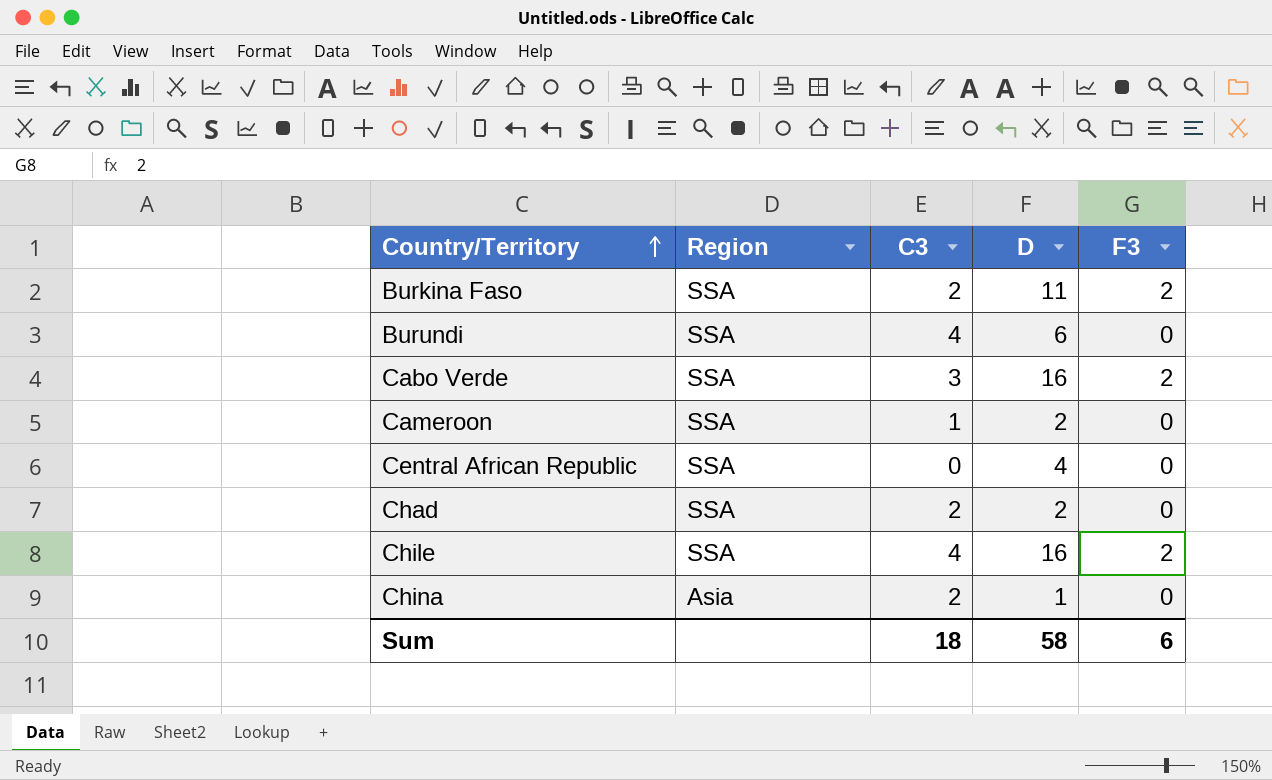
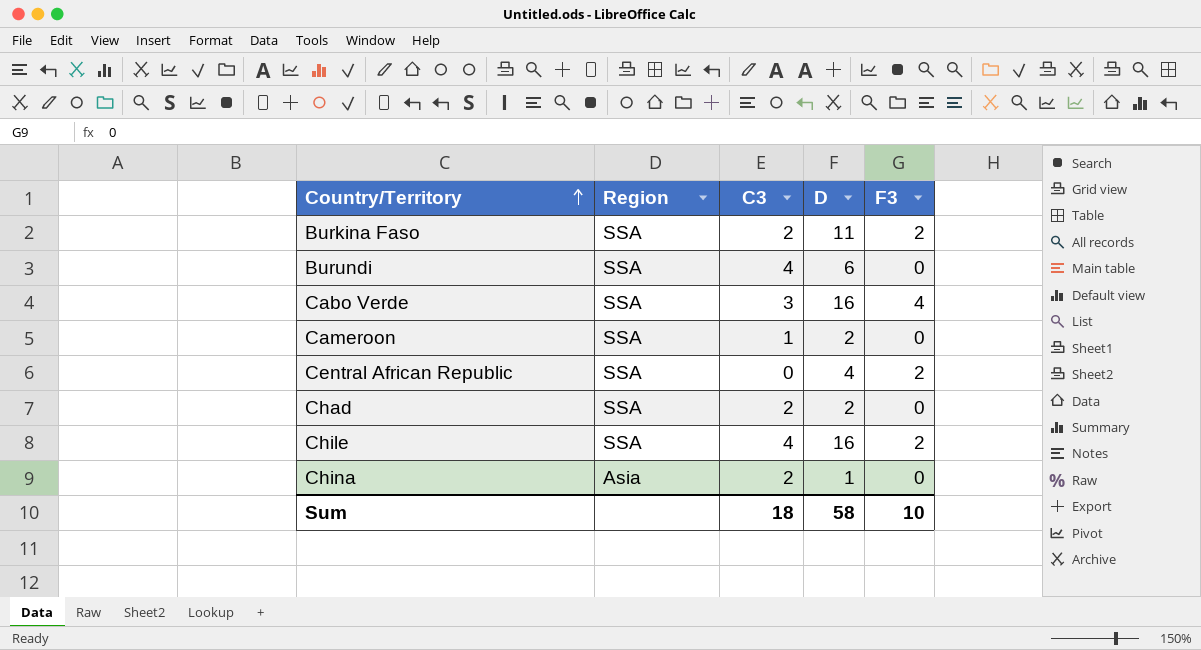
Cabo Verde | F3: 2 -> 4
Central African Republic | F3: 0 -> 2
Sum | F3: 6 -> 10

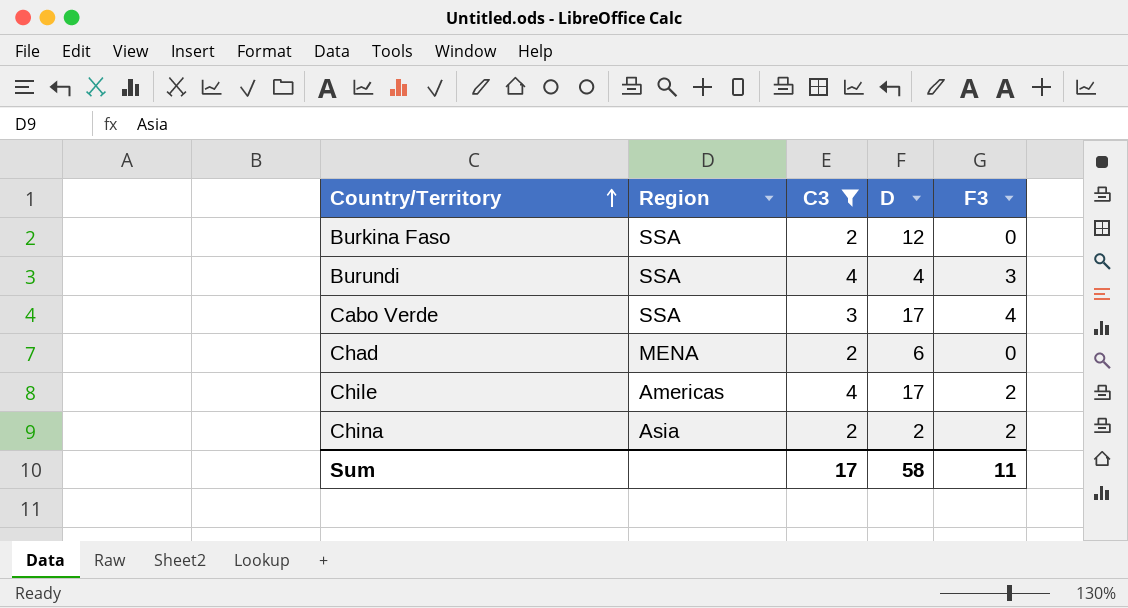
filter: none -> C3 >= 2
Burkina Faso | D: 11 -> 12
Burkina Faso | F3: 2 -> 0
Burundi | D: 6 -> 4
Burundi | F3: 0 -> 3
Cabo Verde | D: 16 -> 17
Chad | Region: SSA -> MENA
Chad | D: 2 -> 6
Chile | Region: SSA -> Americas
Chile | D: 16 -> 17
China | D: 1 -> 2
China | F3: 0 -> 2
Sum | C3: 18 -> 17
Sum | F3: 10 -> 11

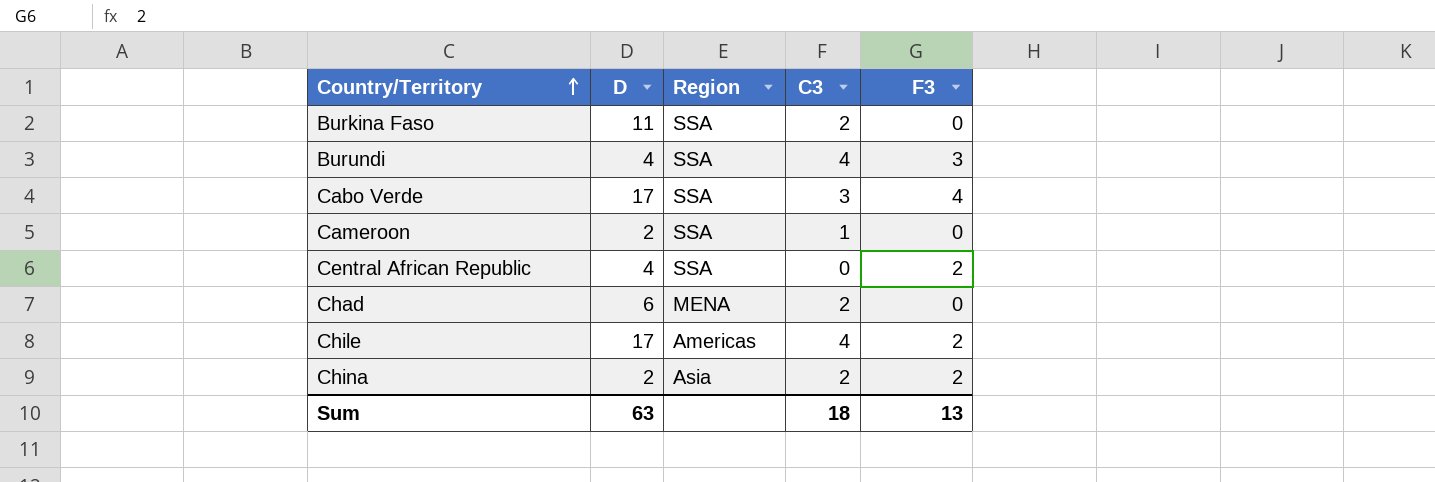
filter: C3 >= 2 -> none
column D | position: 4 -> 2
Burkina Faso | D: 12 -> 11
Sum | D: 58 -> 63
Sum | C3: 17 -> 18
Sum | F3: 11 -> 13

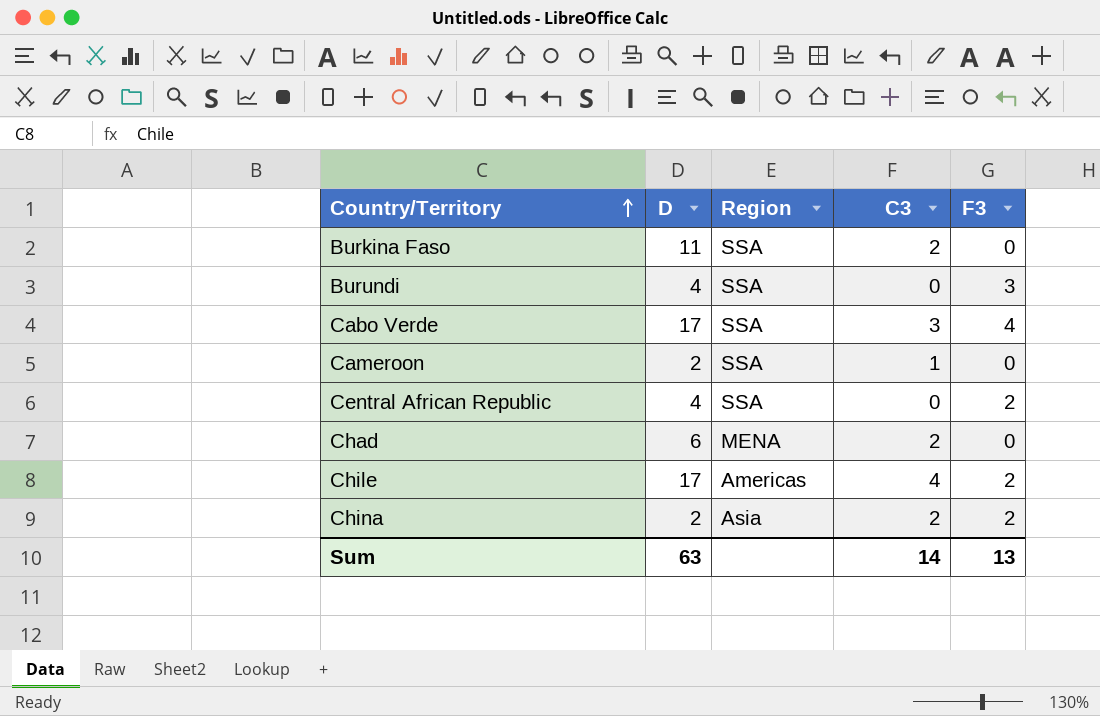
Burundi | C3: 4 -> 0
Sum | C3: 18 -> 14

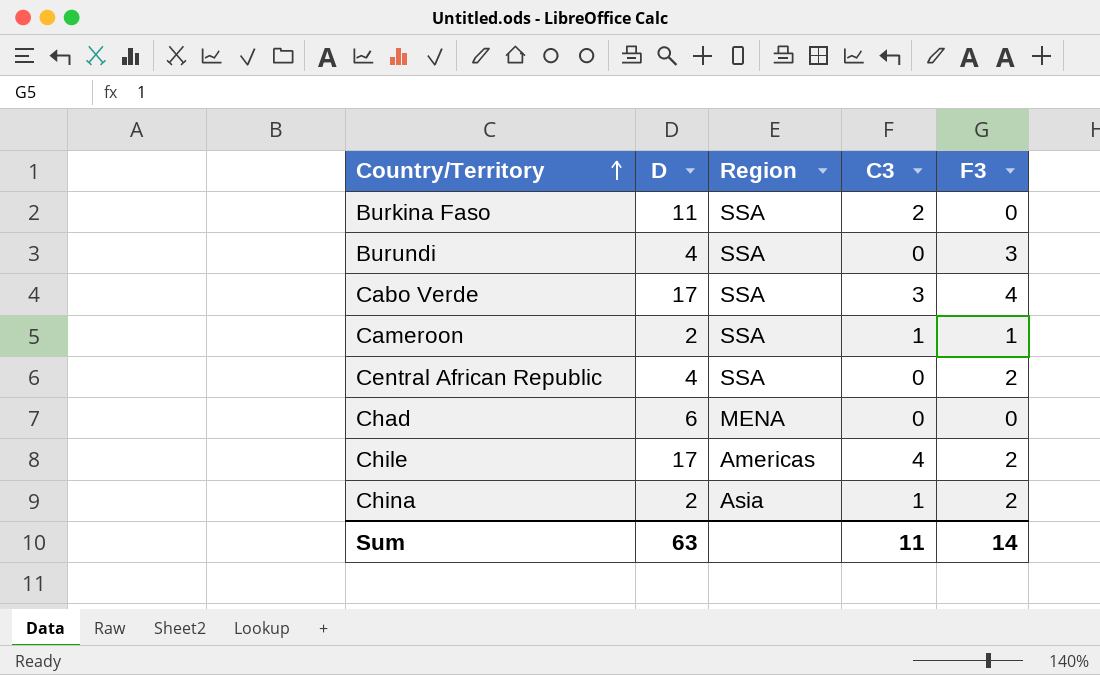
Cameroon | F3: 0 -> 1
Chad | C3: 2 -> 0
China | C3: 2 -> 1
Sum | C3: 14 -> 11
Sum | F3: 13 -> 14

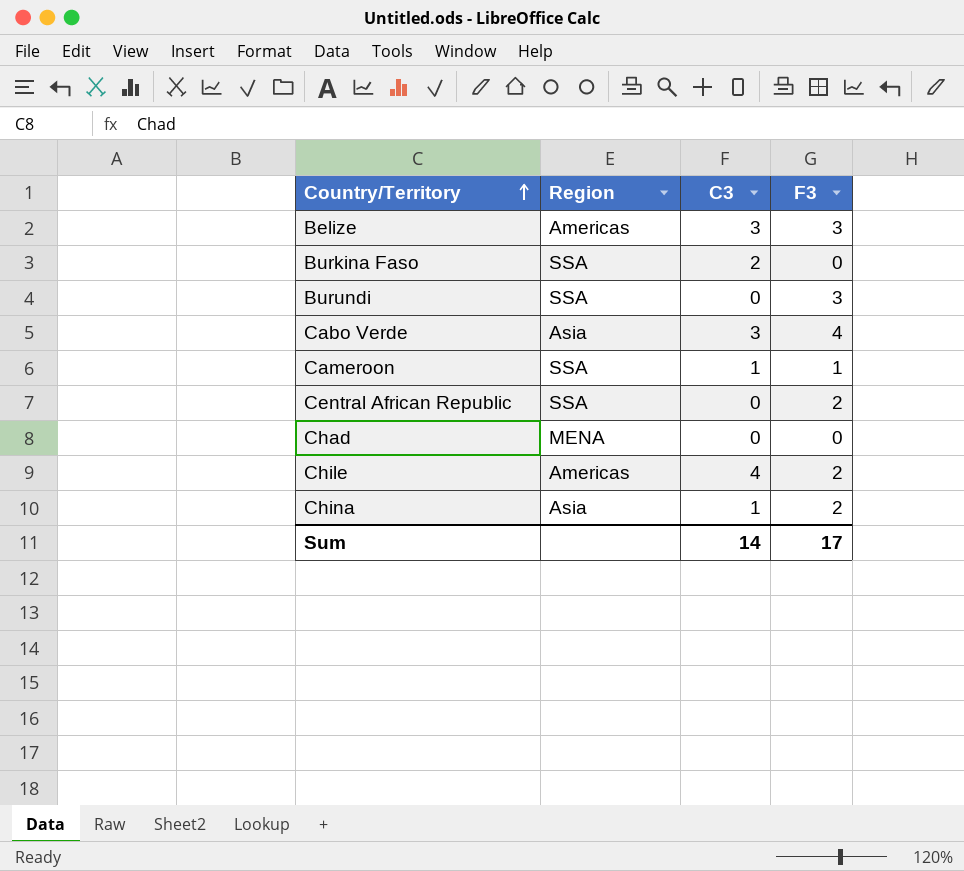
column D | position: 2 -> none
row Belize: none -> Americas | 3 | 3
Cabo Verde | Region: SSA -> Asia
Sum | C3: 11 -> 14
Sum | F3: 14 -> 17

